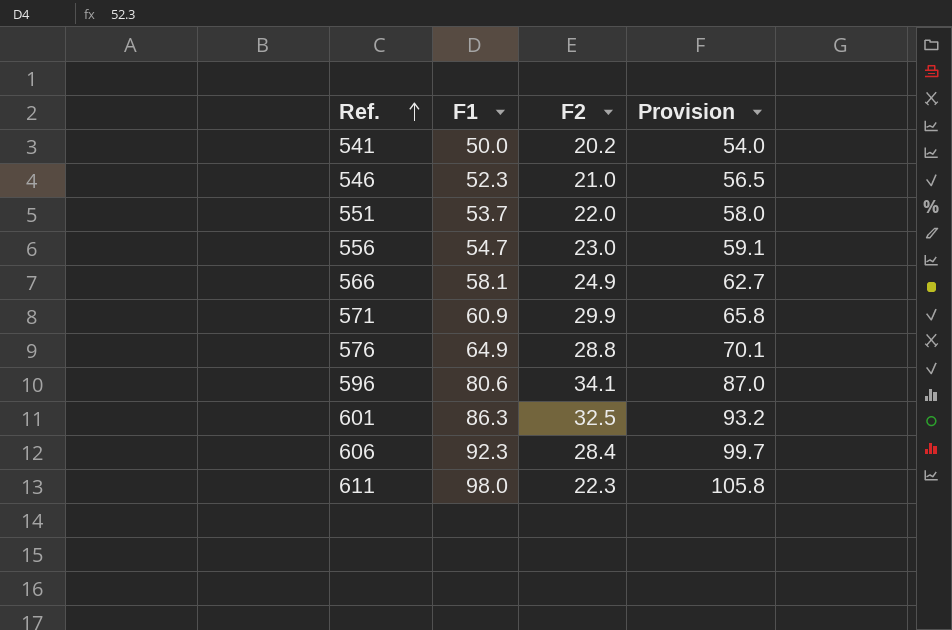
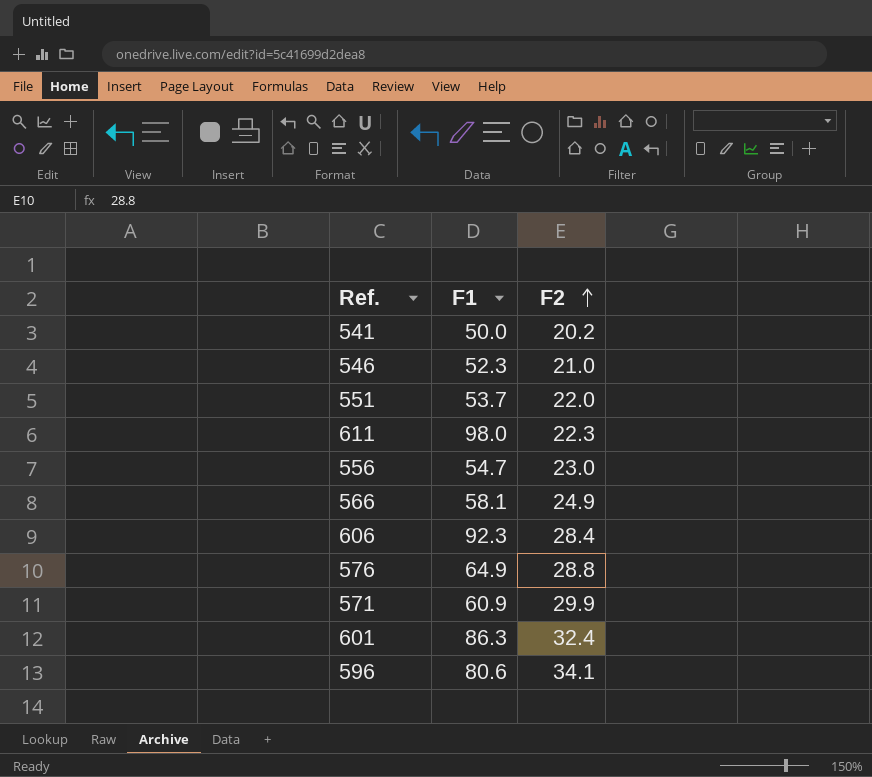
row order: Ref. ascending -> F2 ascending
column Provision | formula: [F1] * 1.08 -> none
601 | F2: 32.5 -> 32.4

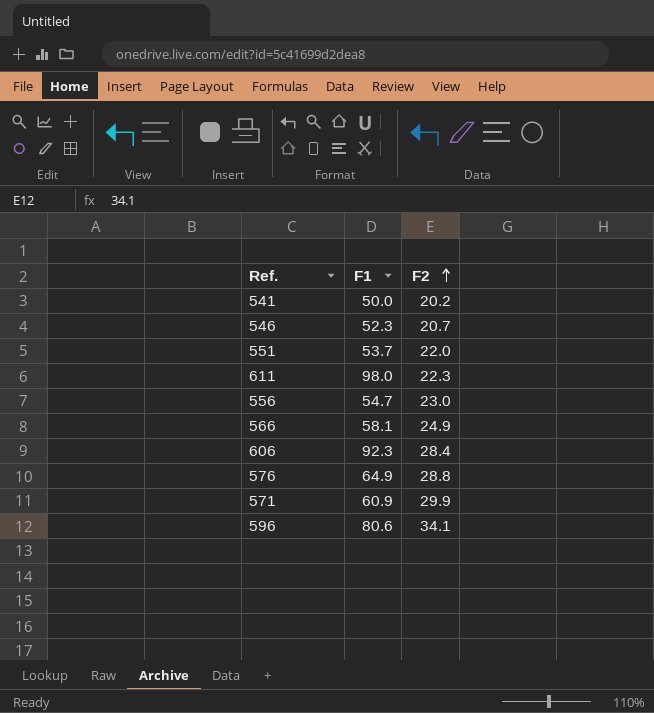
row 601: 86.3 | 32.4 -> none
546 | F2: 21.0 -> 20.7

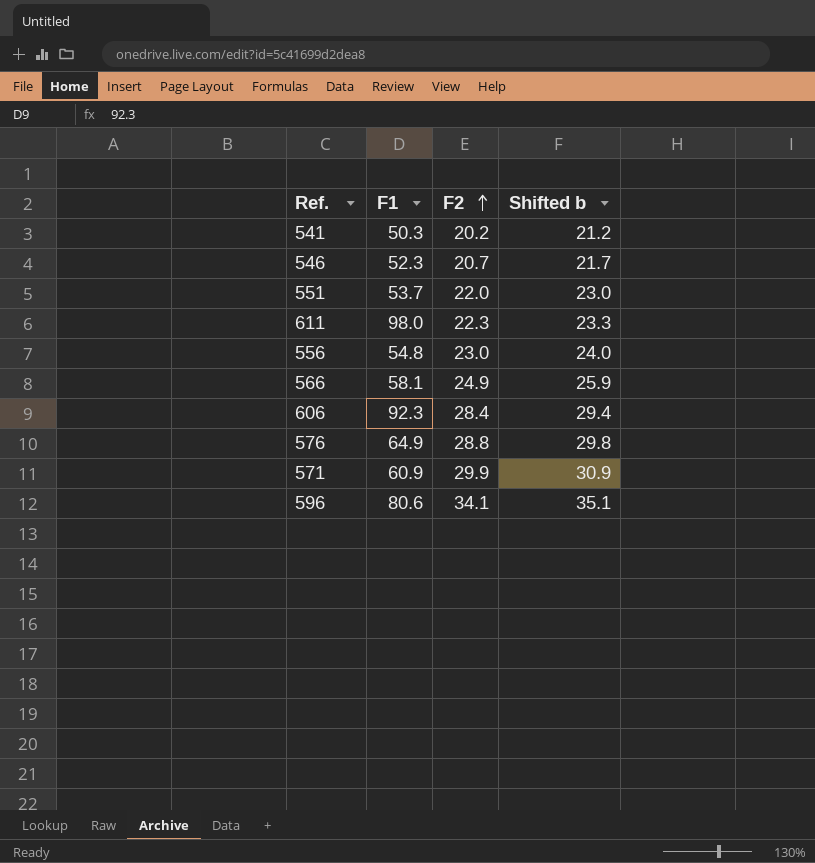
column Shifted b | formula: none -> [F2] + 1
541 | F1: 50.0 -> 50.3
556 | F1: 54.7 -> 54.8

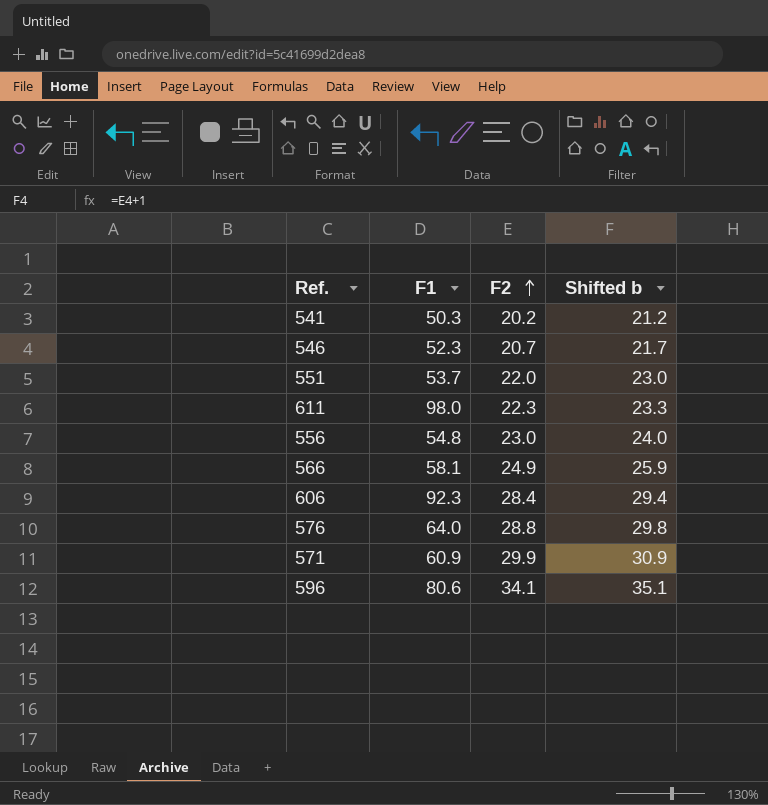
576 | F1: 64.9 -> 64.0

